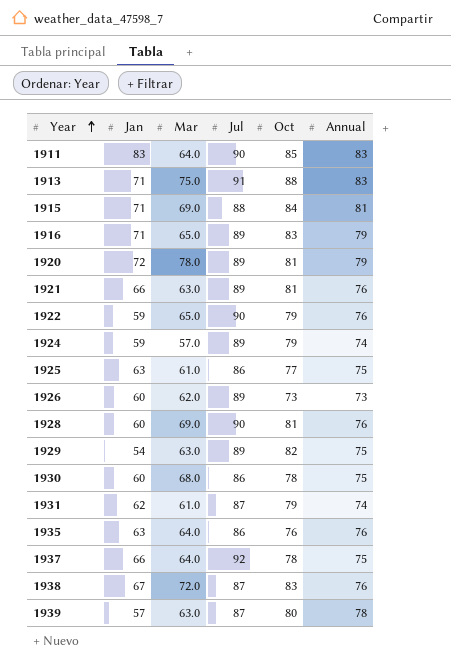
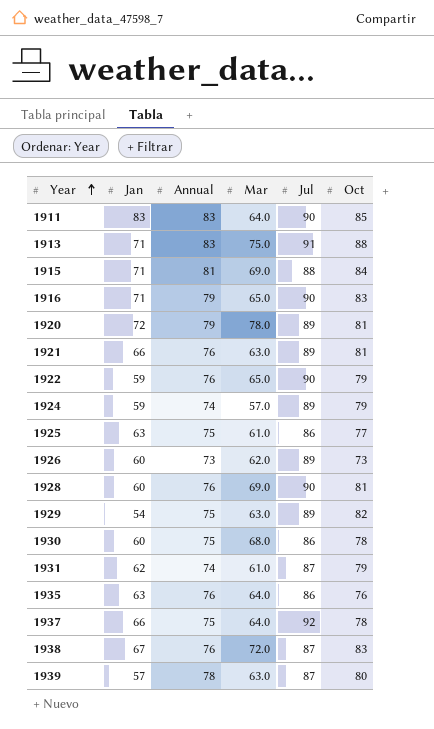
column Annual | position: 6 -> 3
1916 | Jul: 89 -> 90

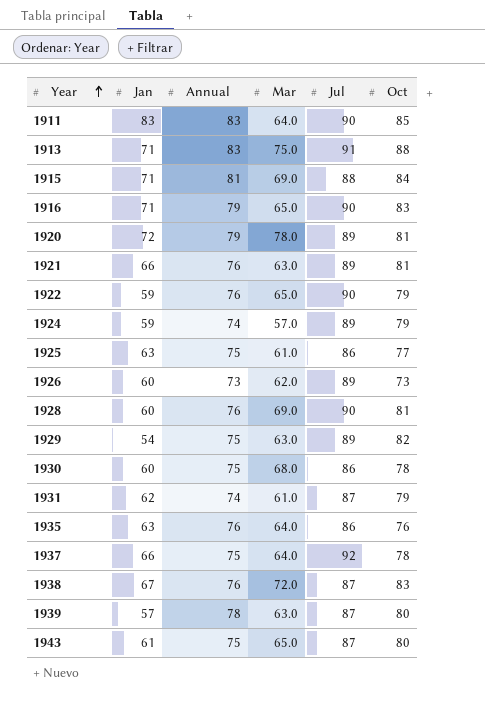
row 1943: none -> 61 | 75 | 65.0 | 87 | 80

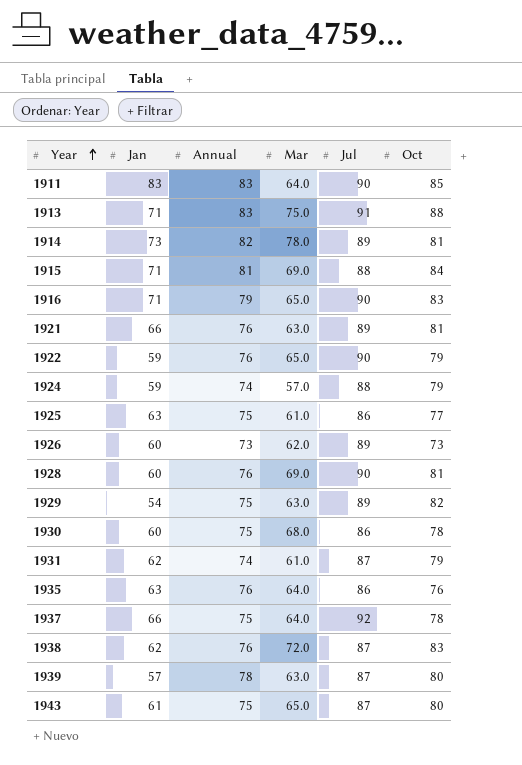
row 1920: 72 | 79 | 78.0 | 89 | 81 -> none
row 1914: none -> 73 | 82 | 78.0 | 89 | 81
1924 | Jul: 89 -> 88
1938 | Jan: 67 -> 62

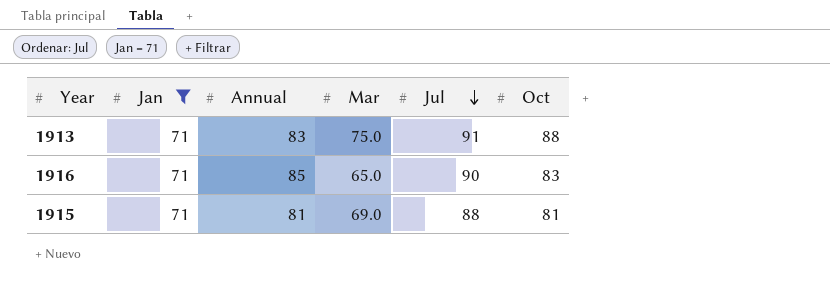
filter: none -> Jan = 71
row order: Year ascending -> Jul descending
1916 | Annual: 79 -> 85
1915 | Oct: 84 -> 81

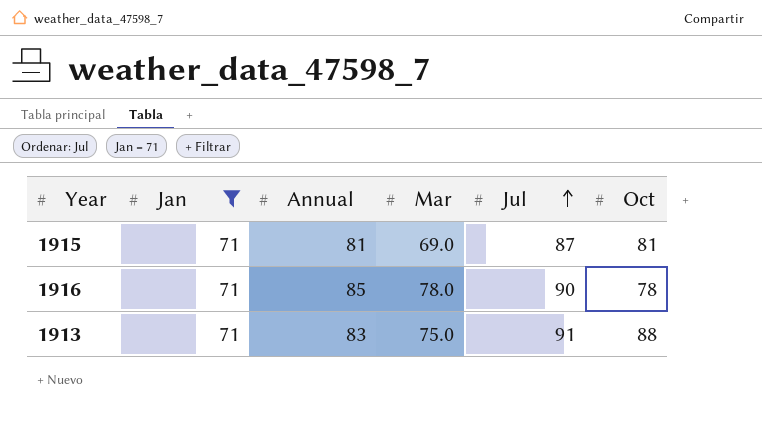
row order: Jul descending -> Jul ascending
1915 | Jul: 88 -> 87
1916 | Mar: 65.0 -> 78.0
1916 | Oct: 83 -> 78

